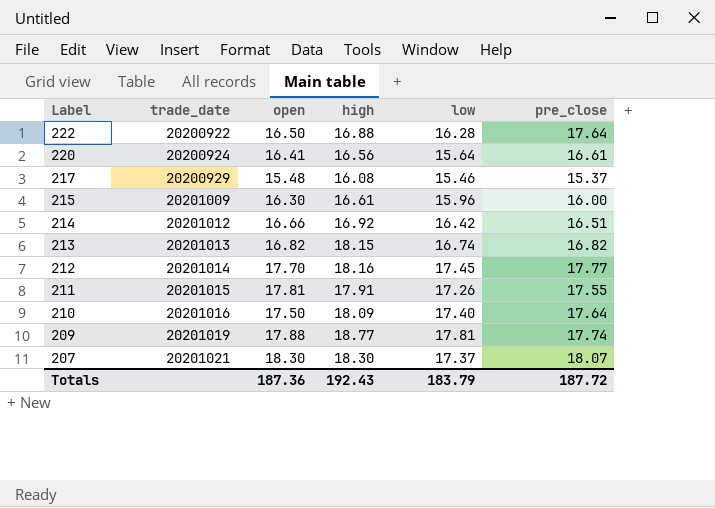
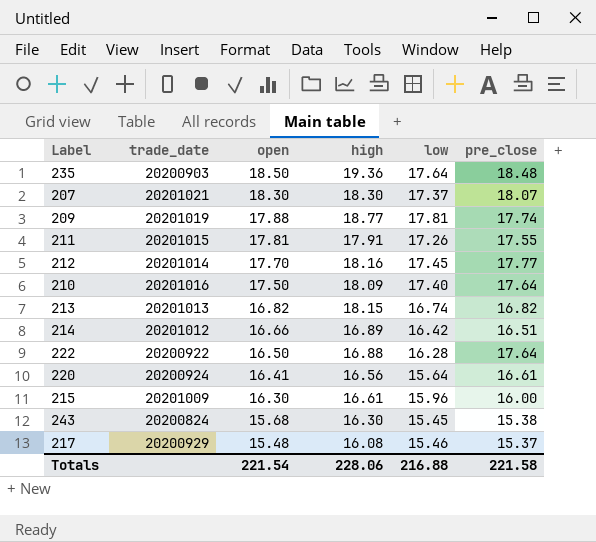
row order: Label descending -> open descending
row 235: none -> 20200903 | 18.50 | 19.36 | 17.64 | 18.48
214 | high: 16.92 -> 16.89
row 243: none -> 20200824 | 15.68 | 16.30 | 15.45 | 15.38
Totals | open: 187.36 -> 221.54
Totals | high: 192.43 -> 228.06
Totals | low: 183.79 -> 216.88
Totals | pre_close: 187.72 -> 221.58

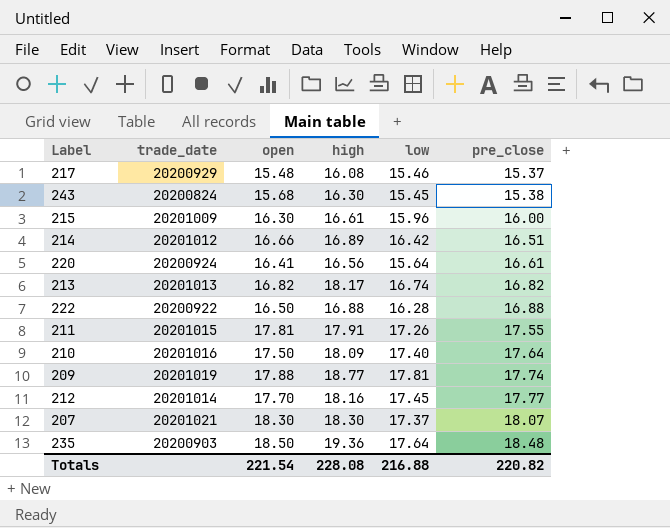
row order: open descending -> pre_close ascending
213 | high: 18.15 -> 18.17
222 | pre_close: 17.64 -> 16.88
Totals | high: 228.06 -> 228.08
Totals | pre_close: 221.58 -> 220.82

